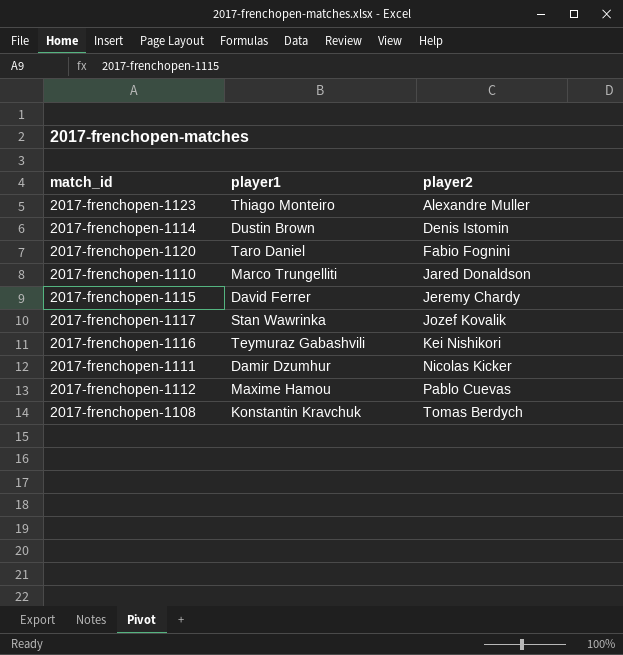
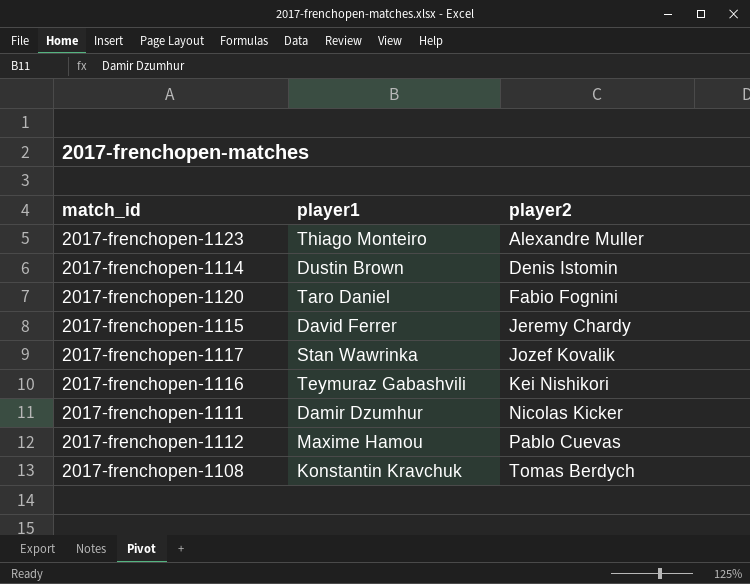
row 2017-frenchopen-1110: Marco Trungelliti | Jared Donaldson -> none

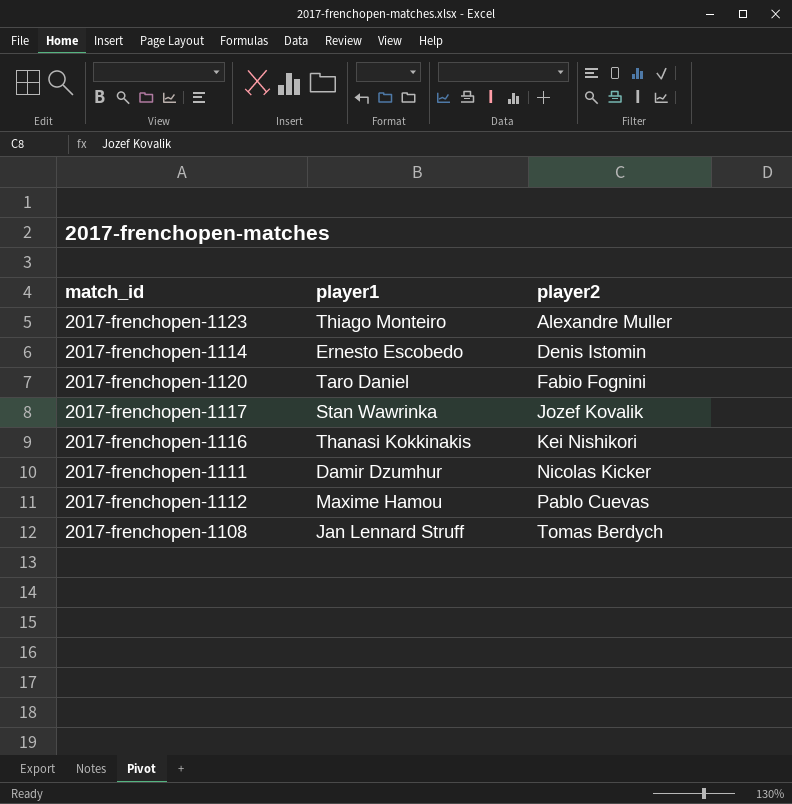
row 2017-frenchopen-1115: David Ferrer | Jeremy Chardy -> none
2017-frenchopen-1114 | player1: Dustin Brown -> Ernesto Escobedo
2017-frenchopen-1116 | player1: Teymuraz Gabashvili -> Thanasi Kokkinakis
2017-frenchopen-1108 | player1: Konstantin Kravchuk -> Jan Lennard Struff

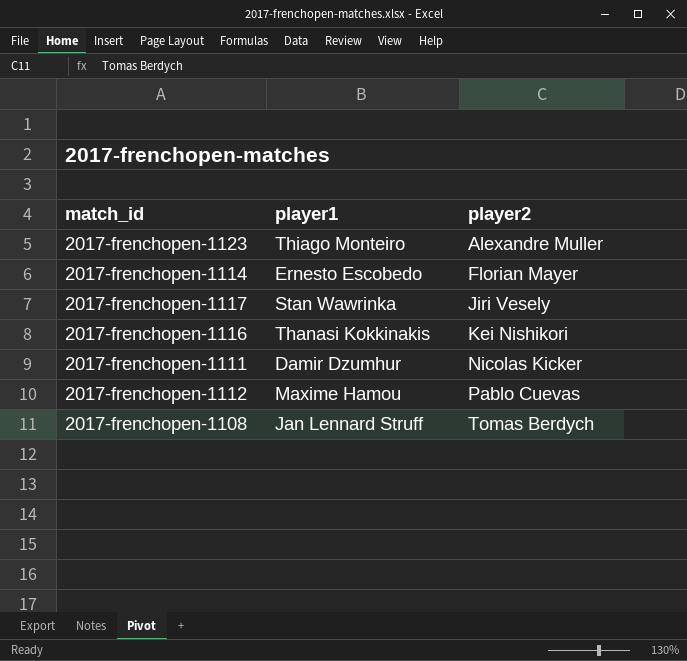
row 2017-frenchopen-1120: Taro Daniel | Fabio Fognini -> none
2017-frenchopen-1114 | player2: Denis Istomin -> Florian Mayer
2017-frenchopen-1117 | player2: Jozef Kovalik -> Jiri Vesely

